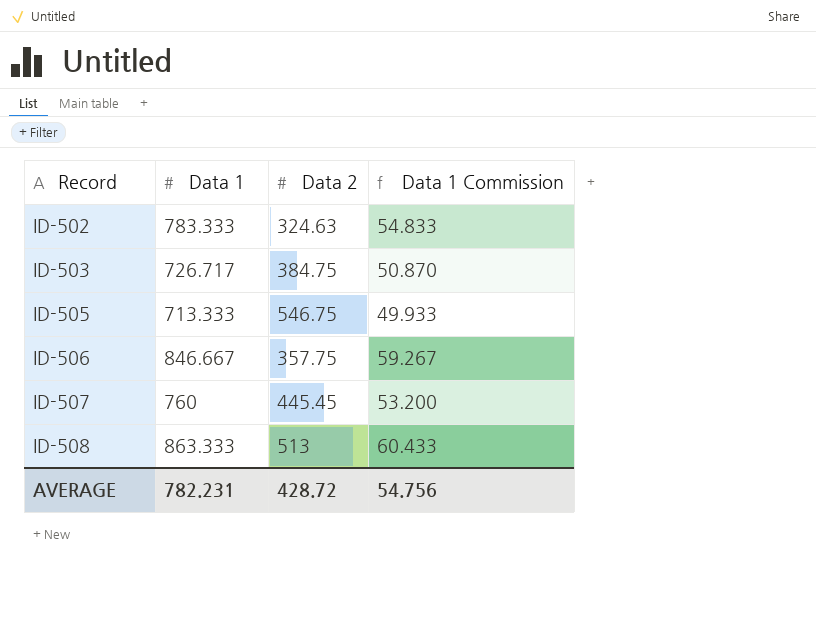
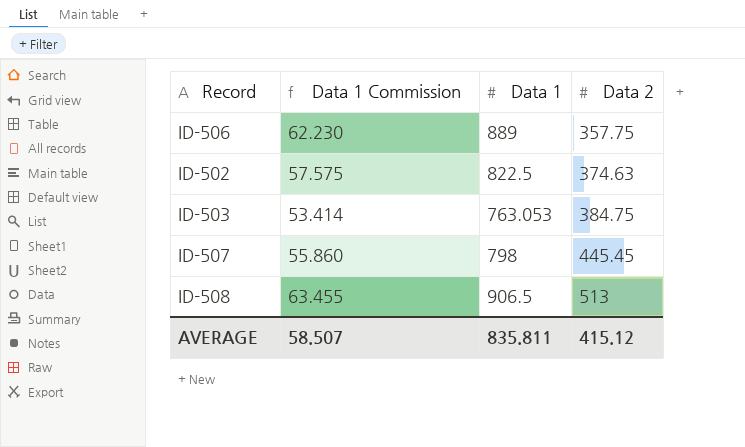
row order: Record ascending -> Data 2 ascending
column Data 1 Commission | position: 4 -> 2
row ID-505: 713.333 | 546.75 | 49.933 -> none
ID-506 | Data 1 Commission: 59.267 -> 62.230
ID-506 | Data 1: 846.667 -> 889
ID-502 | Data 1 Commission: 54.833 -> 57.575
ID-502 | Data 1: 783.333 -> 822.5
ID-502 | Data 2: 324.63 -> 374.63
ID-503 | Data 1 Commission: 50.870 -> 53.414
ID-503 | Data 1: 726.717 -> 763.053
ID-507 | Data 1 Commission: 53.200 -> 55.860
ID-507 | Data 1: 760 -> 798
ID-508 | Data 1 Commission: 60.433 -> 63.455
ID-508 | Data 1: 863.333 -> 906.5
AVERAGE | Data 1 Commission: 54.756 -> 58.507
AVERAGE | Data 1: 782.231 -> 835.811
AVERAGE | Data 2: 428.72 -> 415.12

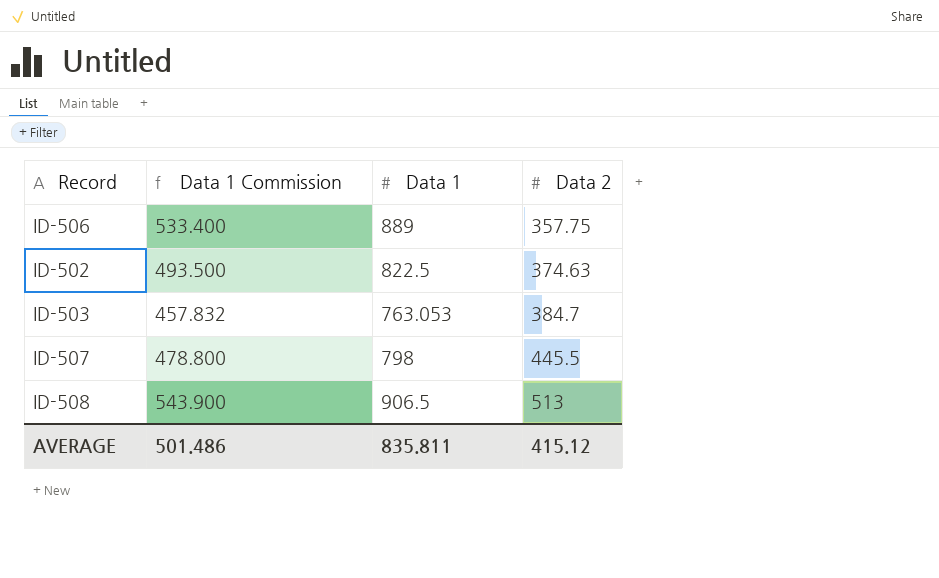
column Data 1 Commission | formula: [Data 1] * 0.07 -> [Data 1] * 0.6
ID-503 | Data 2: 384.75 -> 384.7
ID-507 | Data 2: 445.45 -> 445.5
AVERAGE | Data 1 Commission: 58.507 -> 501.486

